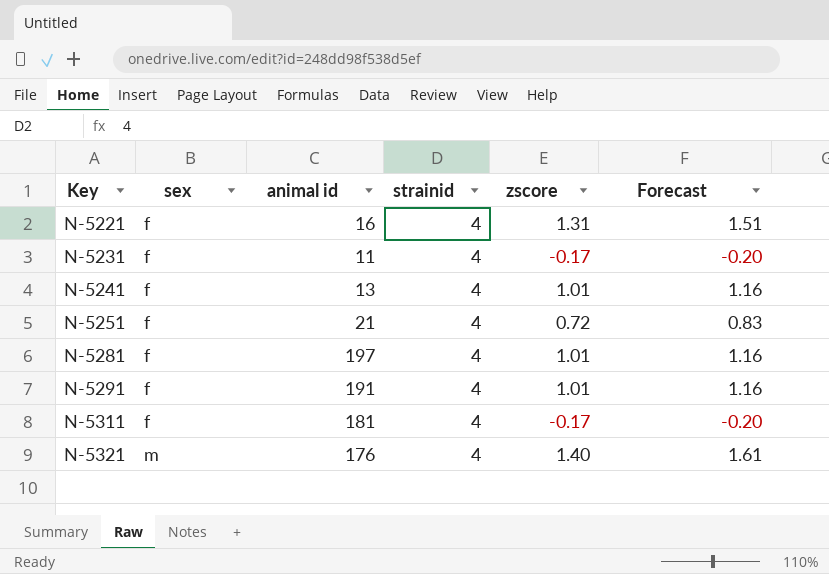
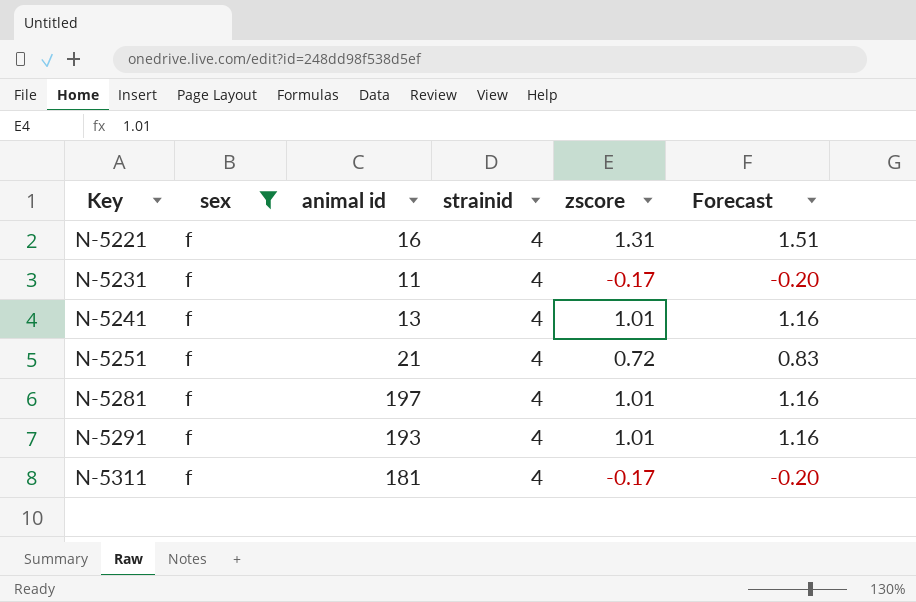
filter: none -> sex = f
N-5291 | animal id: 191 -> 193

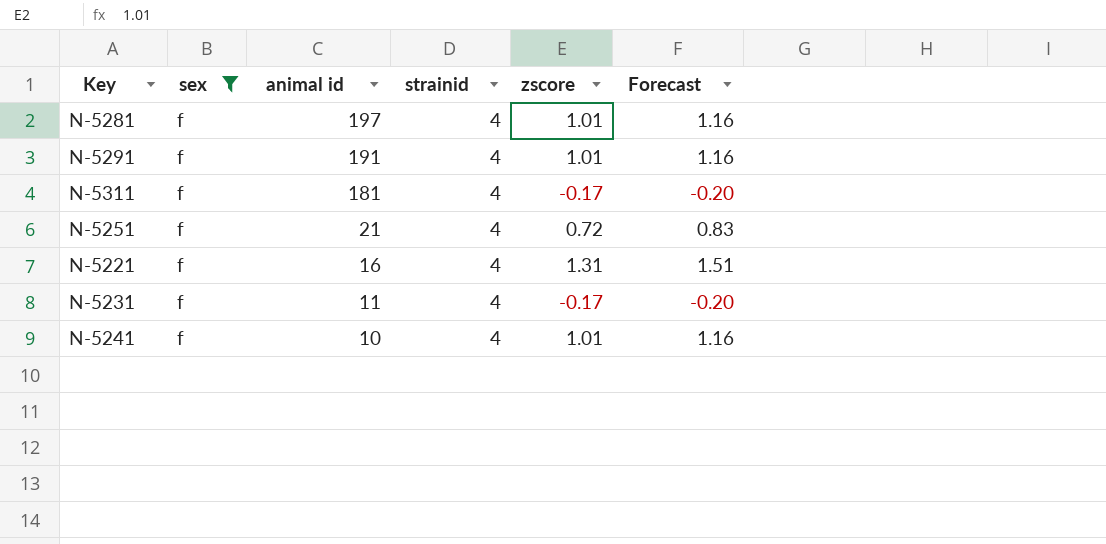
row order: Key ascending -> animal id descending
N-5291 | animal id: 193 -> 191
N-5241 | animal id: 13 -> 10

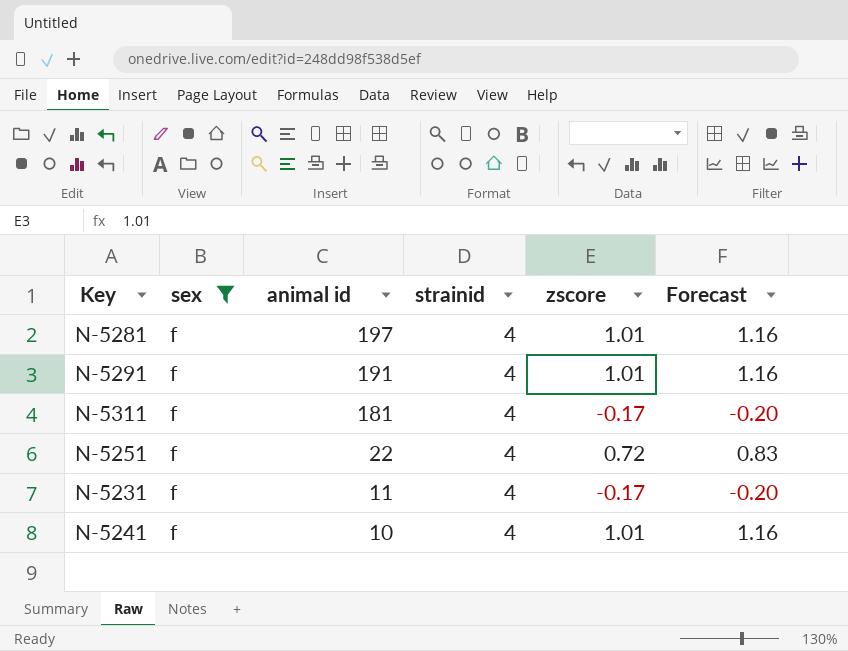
row N-5221: f | 16 | 4 | 1.31 | 1.51 -> none
N-5251 | animal id: 21 -> 22

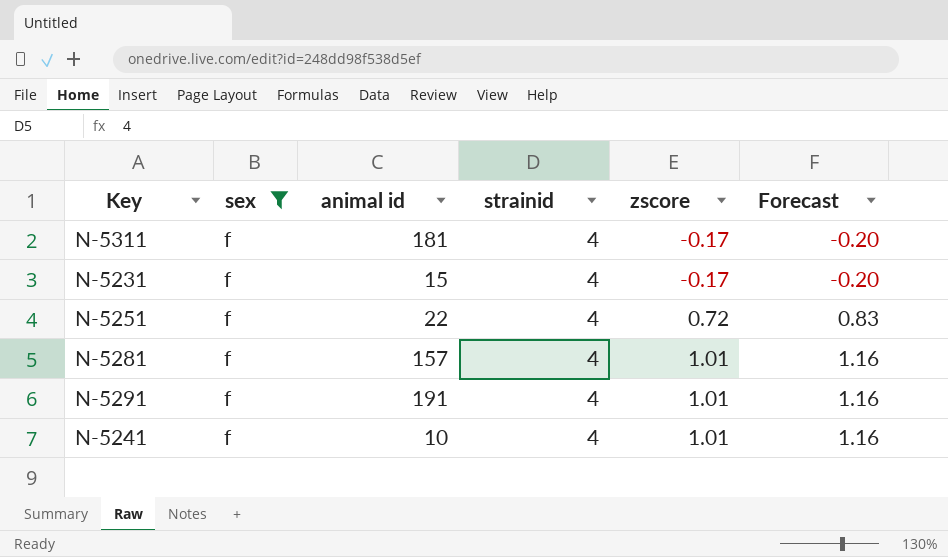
row order: animal id descending -> zscore ascending
N-5231 | animal id: 11 -> 15
N-5281 | animal id: 197 -> 157

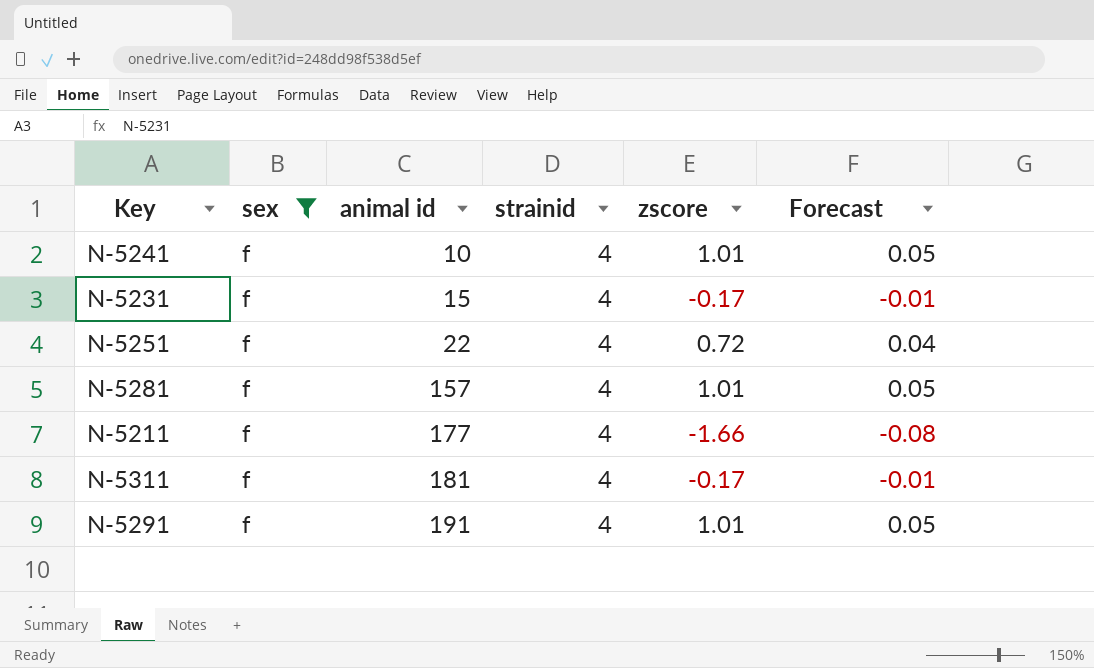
row order: zscore ascending -> animal id ascending
column Forecast | formula: [zscore] * 1.15 -> [zscore] * 0.05
row N-5211: none -> f | 177 | 4 | -1.66 | -0.08

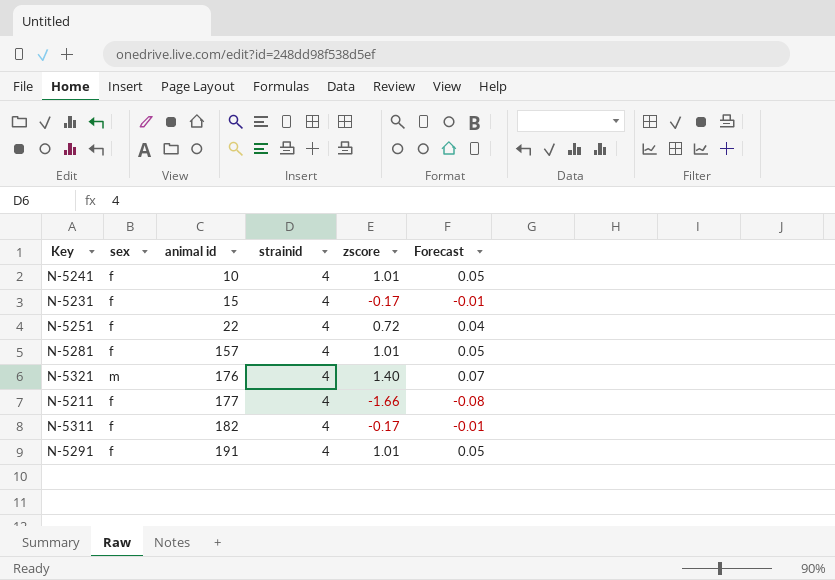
filter: sex = f -> none
N-5311 | animal id: 181 -> 182

